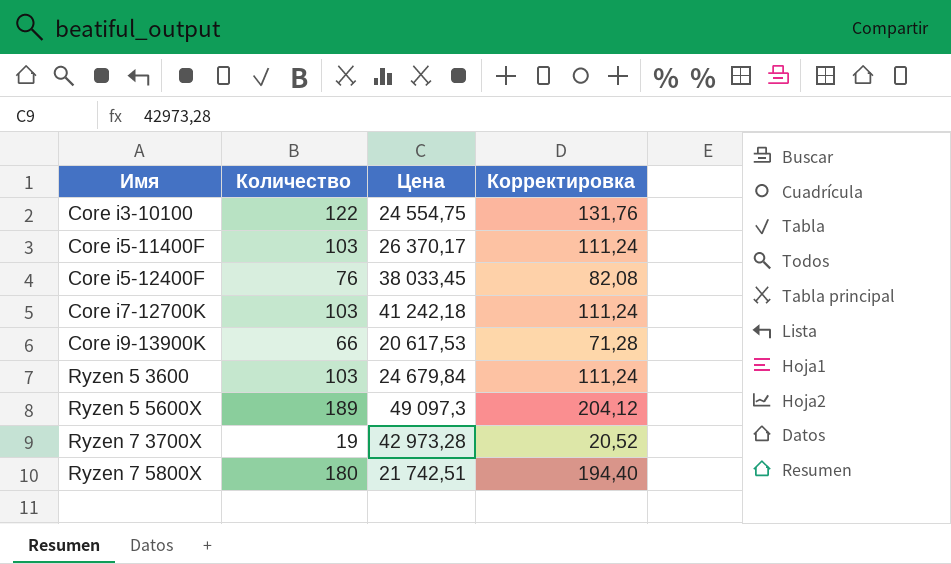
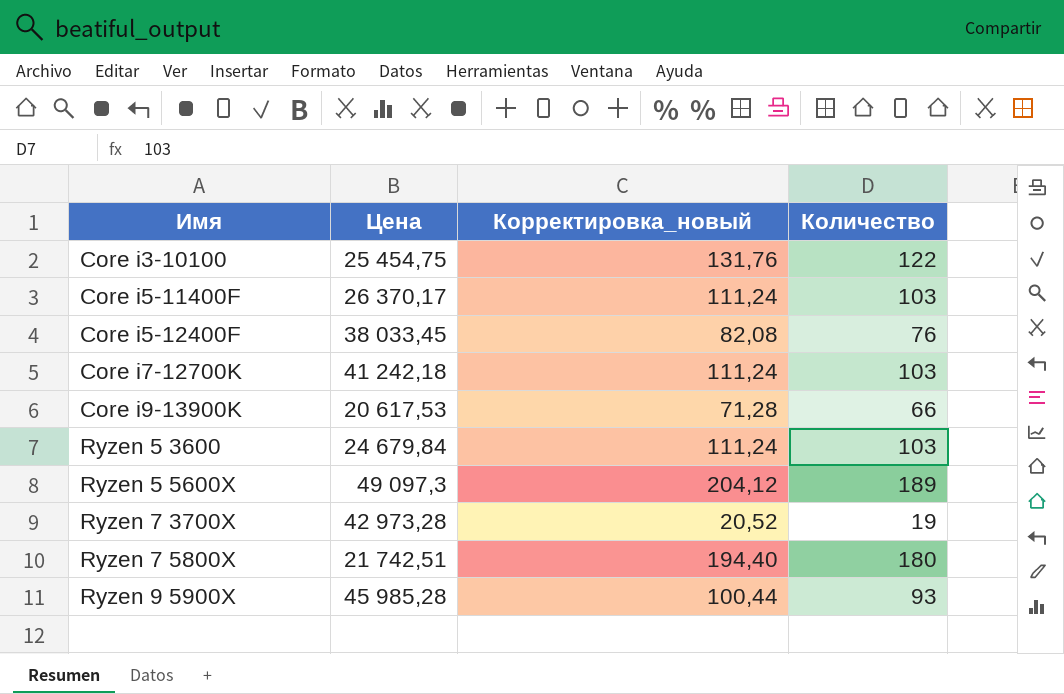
column name: Корректировка -> Корректировка_новый
column Количество | position: 2 -> 4
Core i3-10100 | Цена: 24 554,75 -> 25 454,75
row Ryzen 9 5900X: none -> 45 985,28 | 100,44 | 93

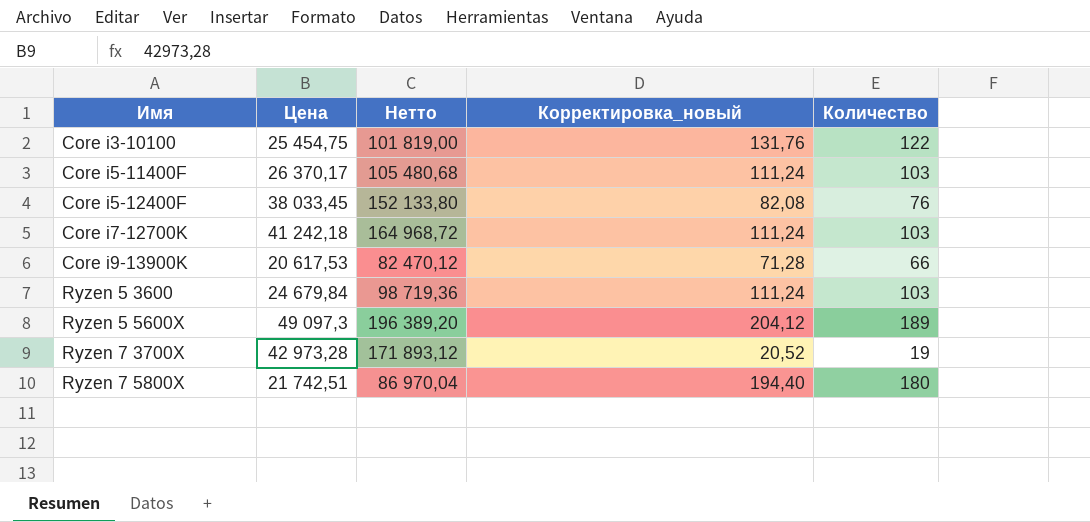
column Нетто | formula: none -> [Цена] * 4
row Ryzen 9 5900X: 45 985,28 | 100,44 | 93 -> none

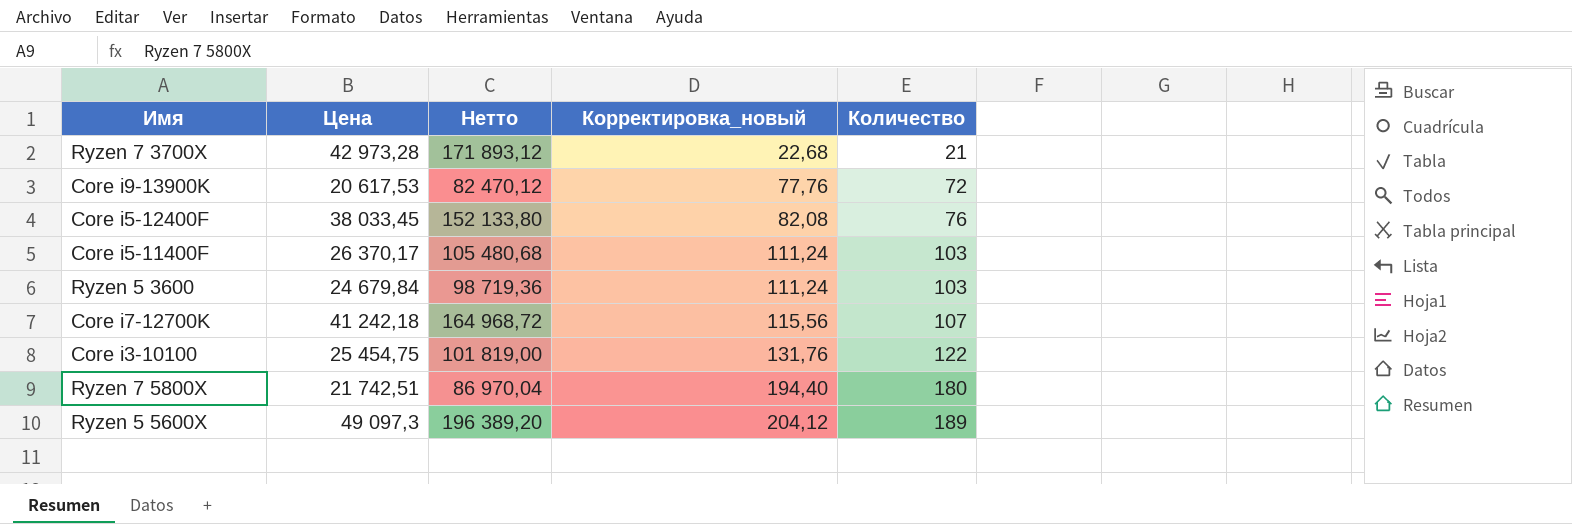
row order: Имя ascending -> Корректировка_новый ascending
Ryzen 7 3700X | Корректировка_новый: 20,52 -> 22,68
Ryzen 7 3700X | Количество: 19 -> 21
Core i9-13900K | Корректировка_новый: 71,28 -> 77,76
Core i9-13900K | Количество: 66 -> 72
Core i7-12700K | Корректировка_новый: 111,24 -> 115,56
Core i7-12700K | Количество: 103 -> 107

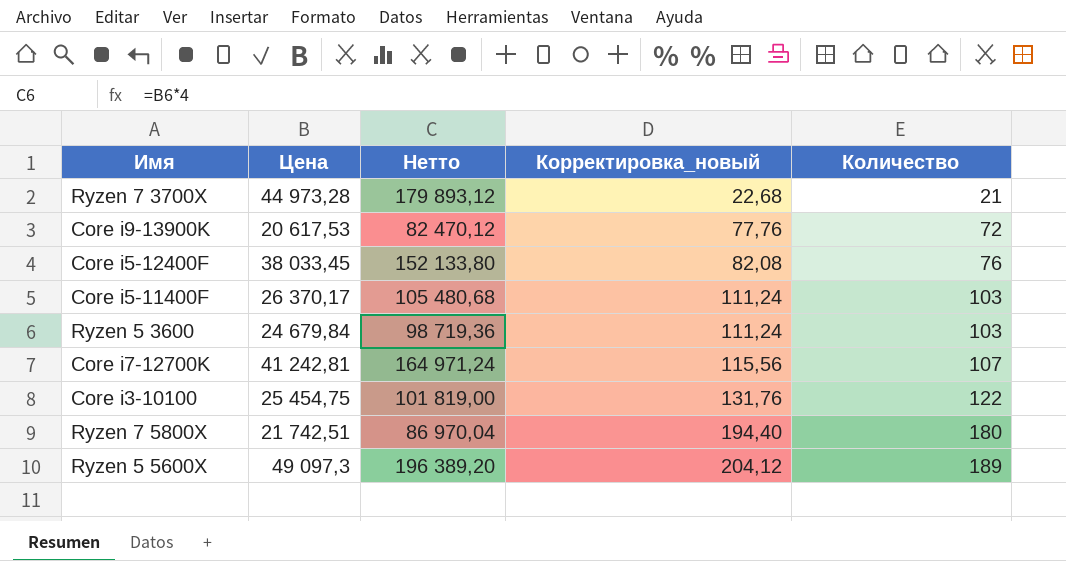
Ryzen 7 3700X | Цена: 42 973,28 -> 44 973,28
Ryzen 7 3700X | Нетто: 171 893,12 -> 179 893,12
Core i7-12700K | Цена: 41 242,18 -> 41 242,81
Core i7-12700K | Нетто: 164 968,72 -> 164 971,24

